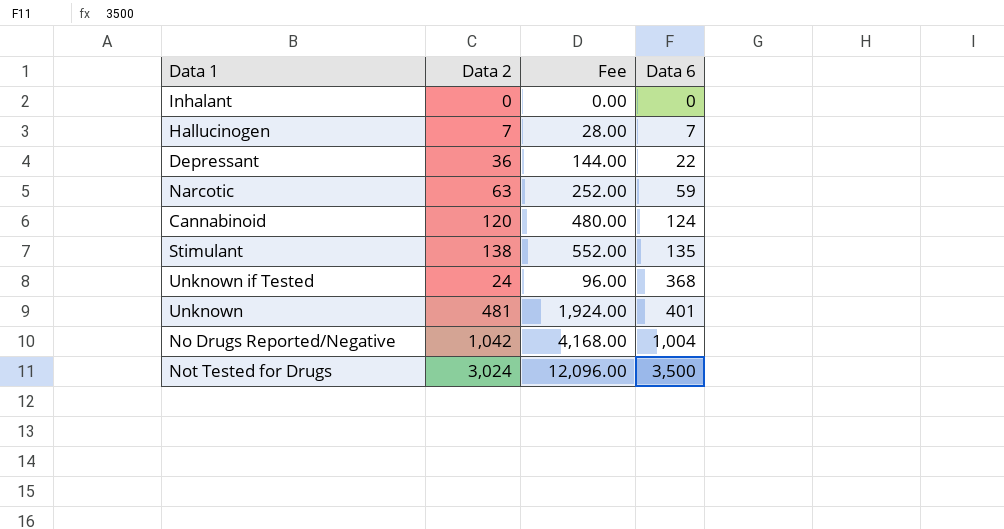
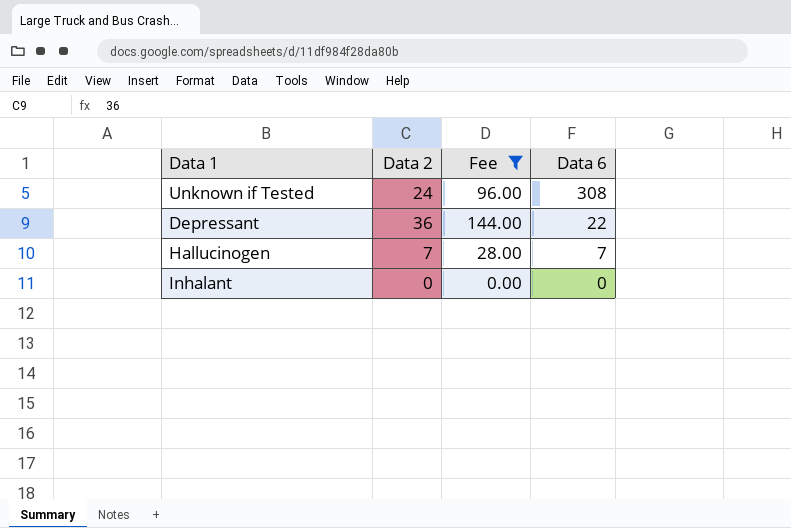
filter: none -> Fee <= 144.00
row order: Data 6 ascending -> Data 6 descending
Unknown if Tested | Data 6: 368 -> 308

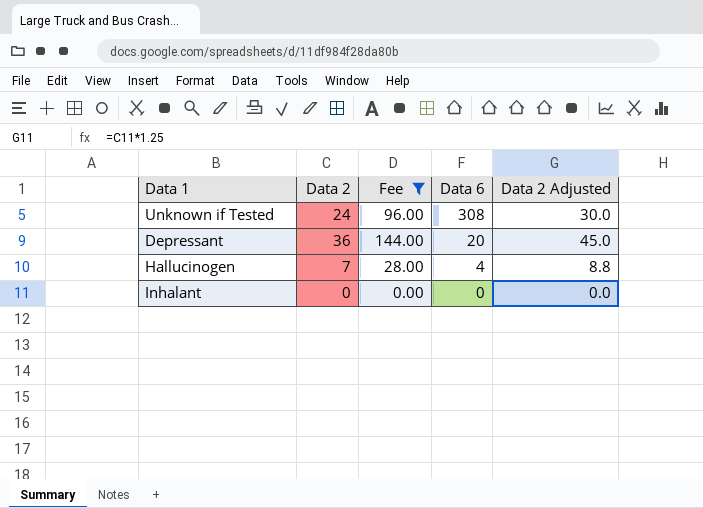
column Data 2 Adjusted | formula: none -> [Data 2] * 1.25
Depressant | Data 6: 22 -> 20
Hallucinogen | Data 6: 7 -> 4

